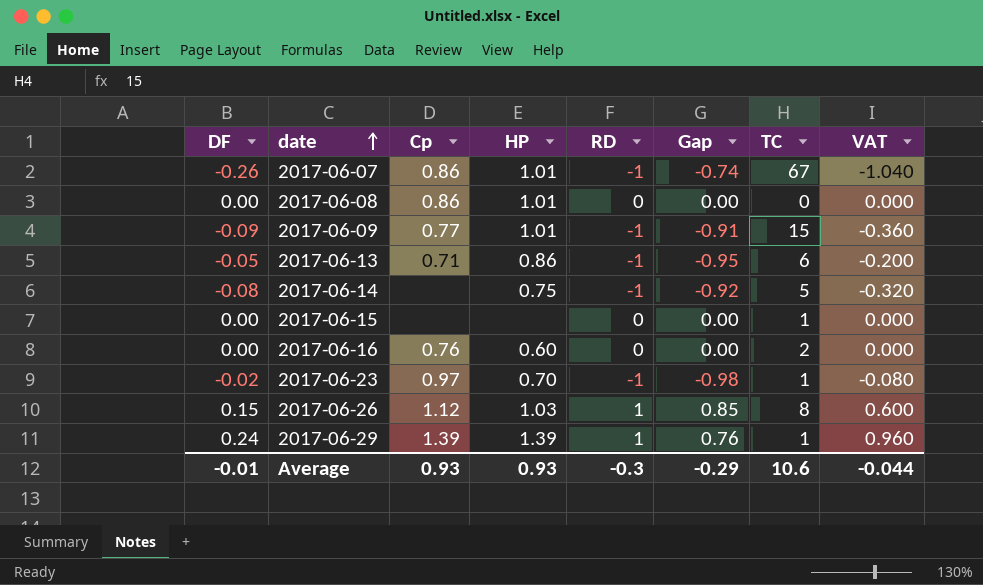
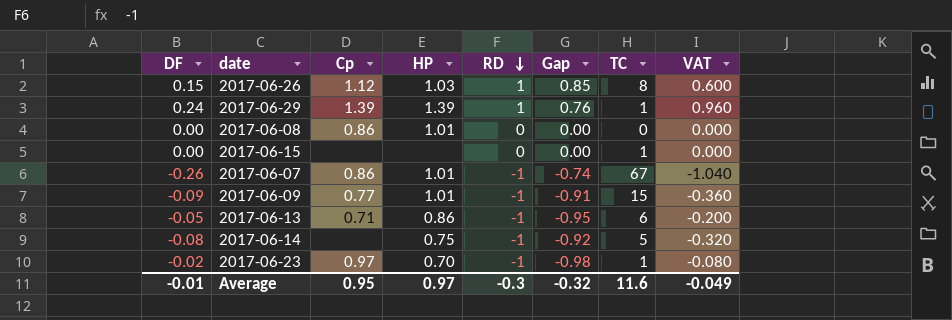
row order: date ascending -> RD descending
row 2017-06-16: 0.00 | 0.76 | 0.60 | 0 | 0.00 | 2 | 0.000 -> none
Average | Cp: 0.93 -> 0.95
Average | HP: 0.93 -> 0.97
Average | Gap: -0.29 -> -0.32
Average | TC: 10.6 -> 11.6
Average | VAT: -0.044 -> -0.049

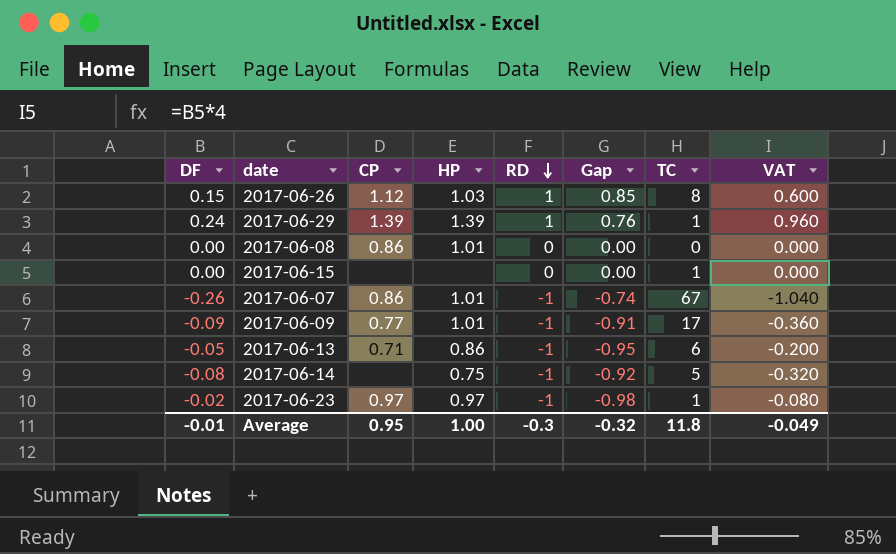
column name: Cp -> CP
2017-06-09 | TC: 15 -> 17
2017-06-23 | HP: 0.70 -> 0.97
Average | HP: 0.97 -> 1.00
Average | TC: 11.6 -> 11.8

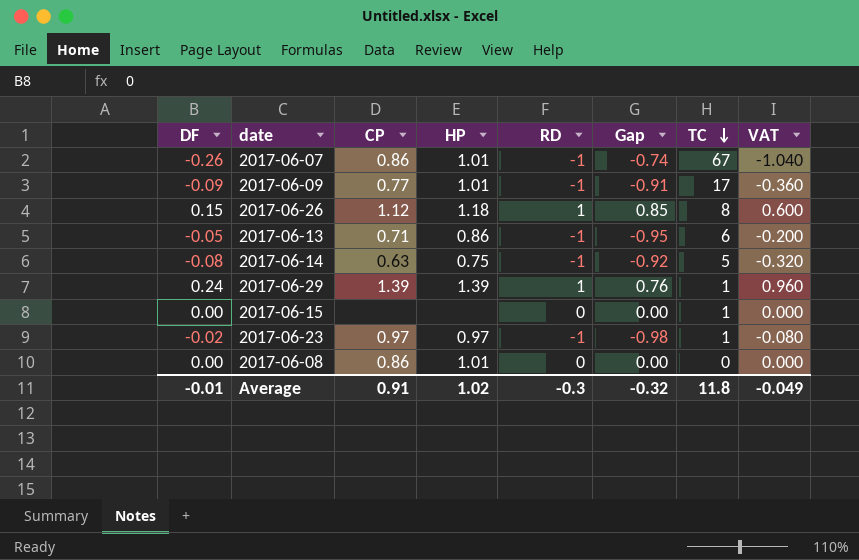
row order: RD descending -> TC descending
2017-06-26 | HP: 1.03 -> 1.18
2017-06-14 | CP: none -> 0.63
Average | CP: 0.95 -> 0.91
Average | HP: 1.00 -> 1.02

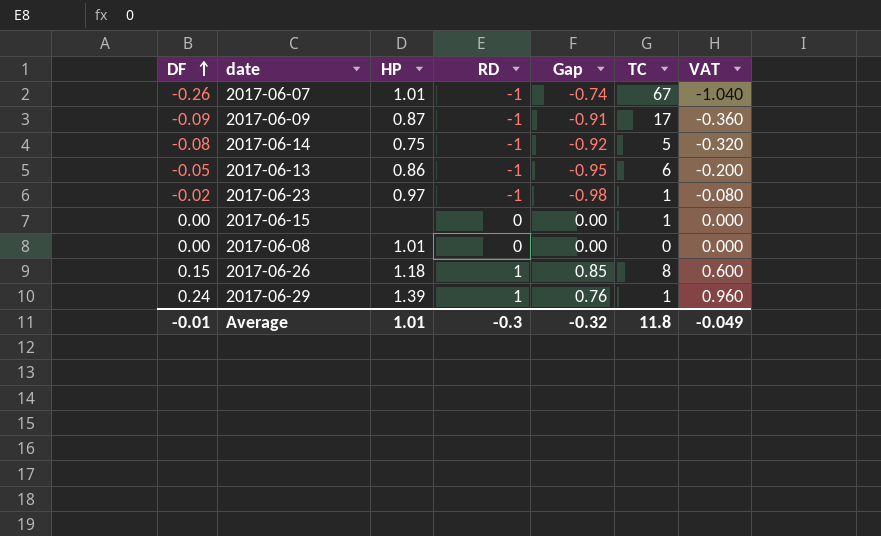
row order: TC descending -> DF ascending
column CP | position: 3 -> none
2017-06-09 | HP: 1.01 -> 0.87
Average | HP: 1.02 -> 1.01

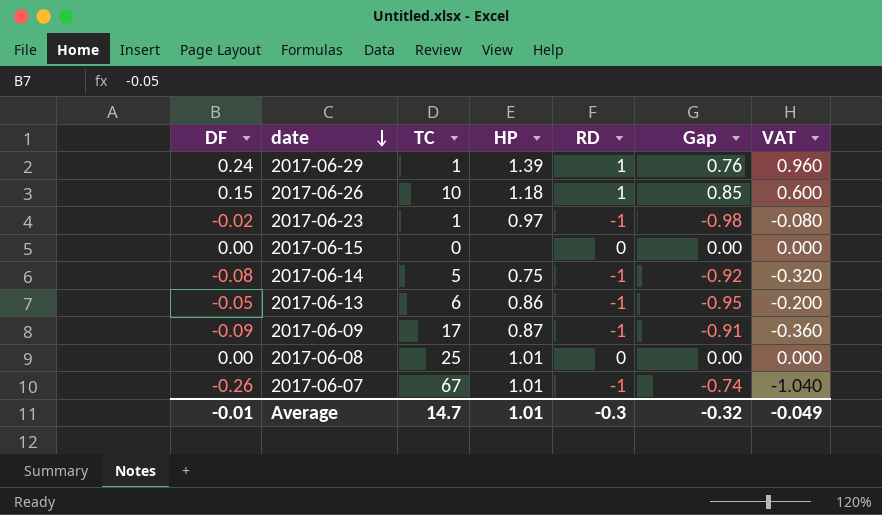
row order: DF ascending -> date descending
column TC | position: 6 -> 3
2017-06-26 | TC: 8 -> 10
2017-06-15 | TC: 1 -> 0
2017-06-08 | TC: 0 -> 25
Average | TC: 11.8 -> 14.7

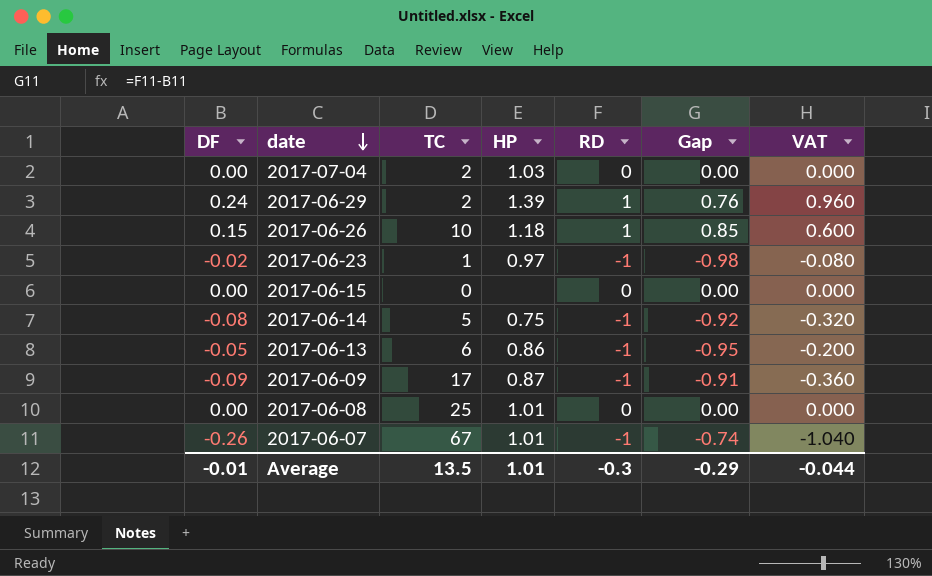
row 2017-07-04: none -> 0.00 | 2 | 1.03 | 0 | 0.00 | 0.000
2017-06-29 | TC: 1 -> 2
Average | TC: 14.7 -> 13.5
Average | Gap: -0.32 -> -0.29
Average | VAT: -0.049 -> -0.044

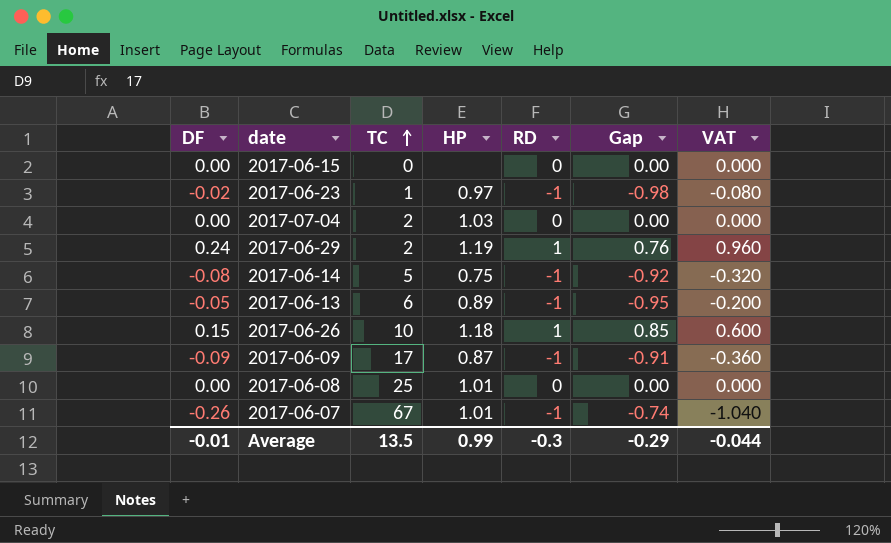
row order: date descending -> TC ascending
2017-06-29 | HP: 1.39 -> 1.19
2017-06-13 | HP: 0.86 -> 0.89
Average | HP: 1.01 -> 0.99

